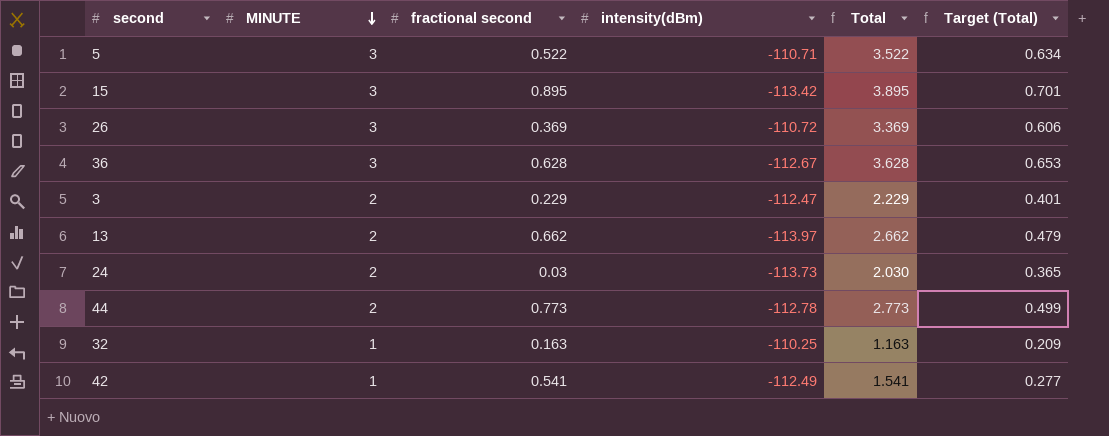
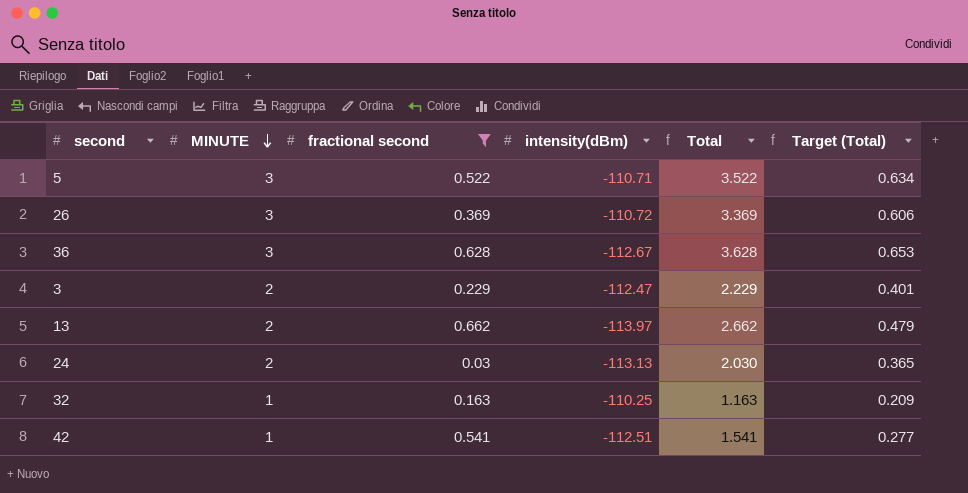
filter: none -> fractional second <= 0.662
24 | intensity(dBm): -113.73 -> -113.13
42 | intensity(dBm): -112.49 -> -112.51

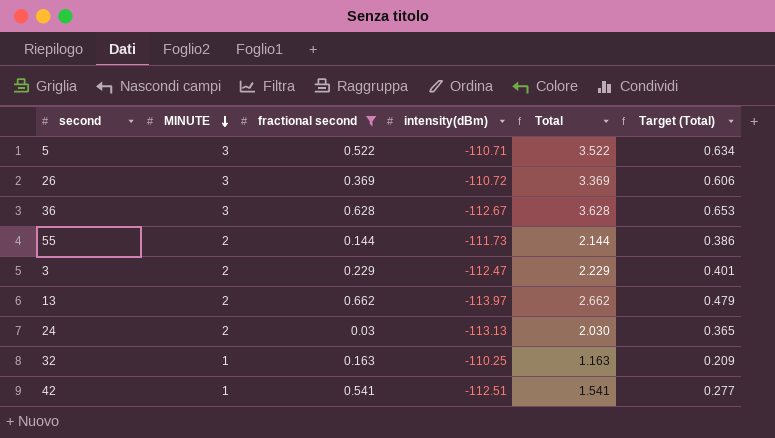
row 55: none -> 2 | 0.144 | -111.73 | 2.144 | 0.386

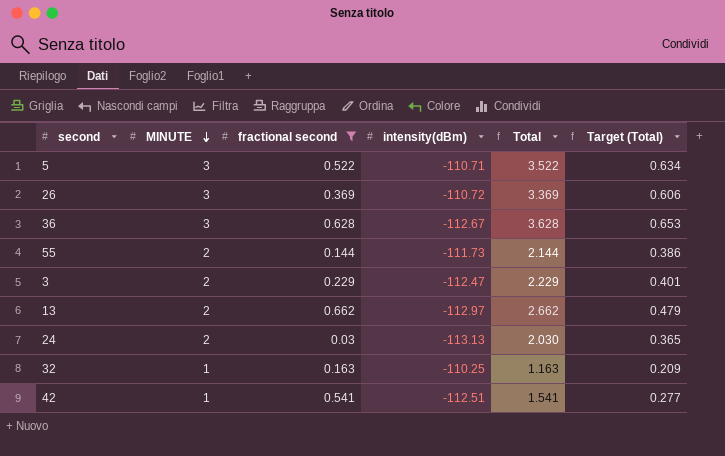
13 | intensity(dBm): -113.97 -> -112.97

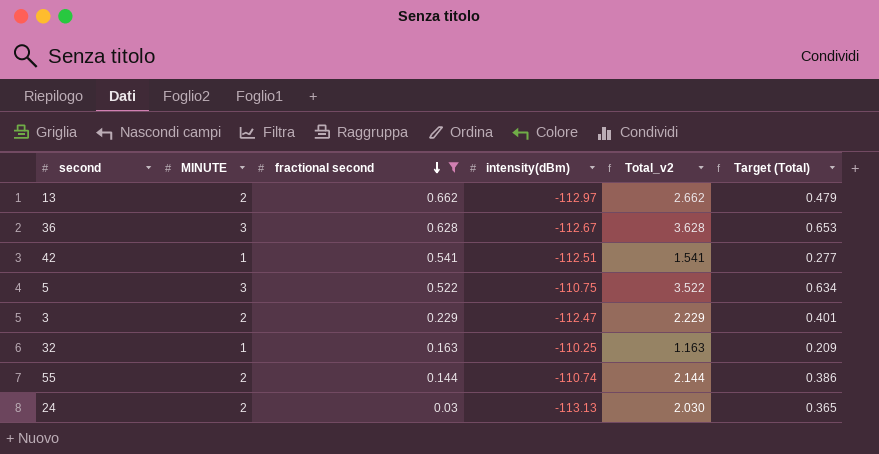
row order: MINUTE descending -> fractional second descending
column name: Total -> Total_v2
row 26: 3 | 0.369 | -110.72 | 3.369 | 0.606 -> none
5 | intensity(dBm): -110.71 -> -110.75
55 | intensity(dBm): -111.73 -> -110.74

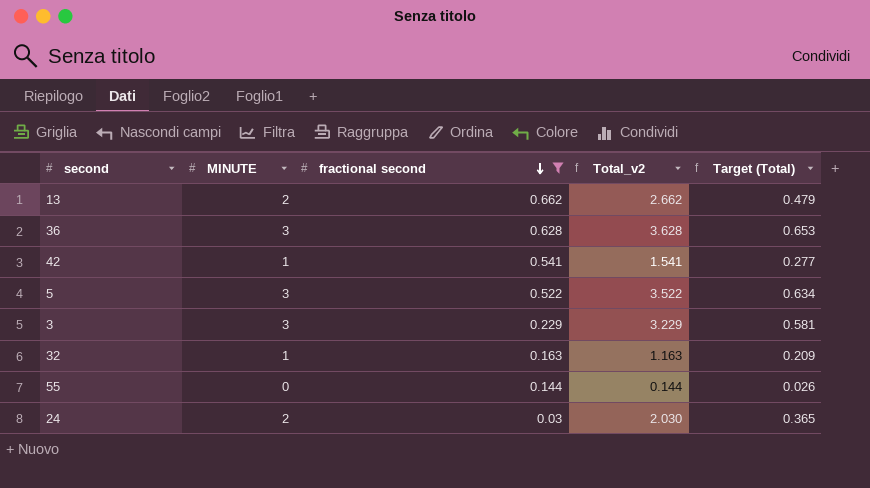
column intensity(dBm) | position: 4 -> none
3 | MINUTE: 2 -> 3
3 | Total_v2: 2.229 -> 3.229
3 | Target (Total): 0.401 -> 0.581
55 | MINUTE: 2 -> 0
55 | Total_v2: 2.144 -> 0.144
55 | Target (Total): 0.386 -> 0.026

